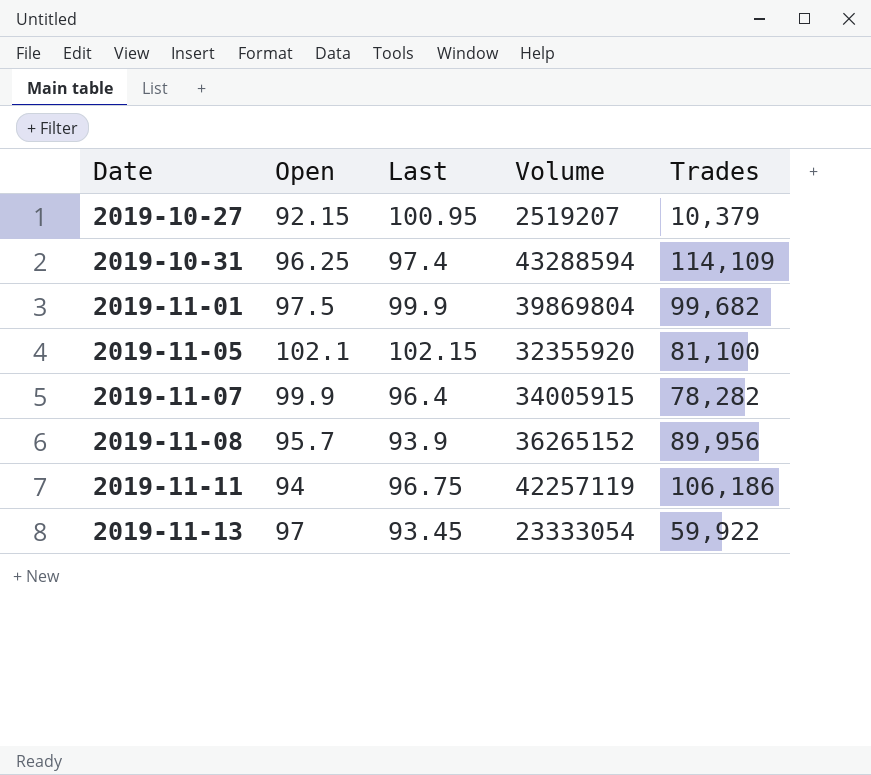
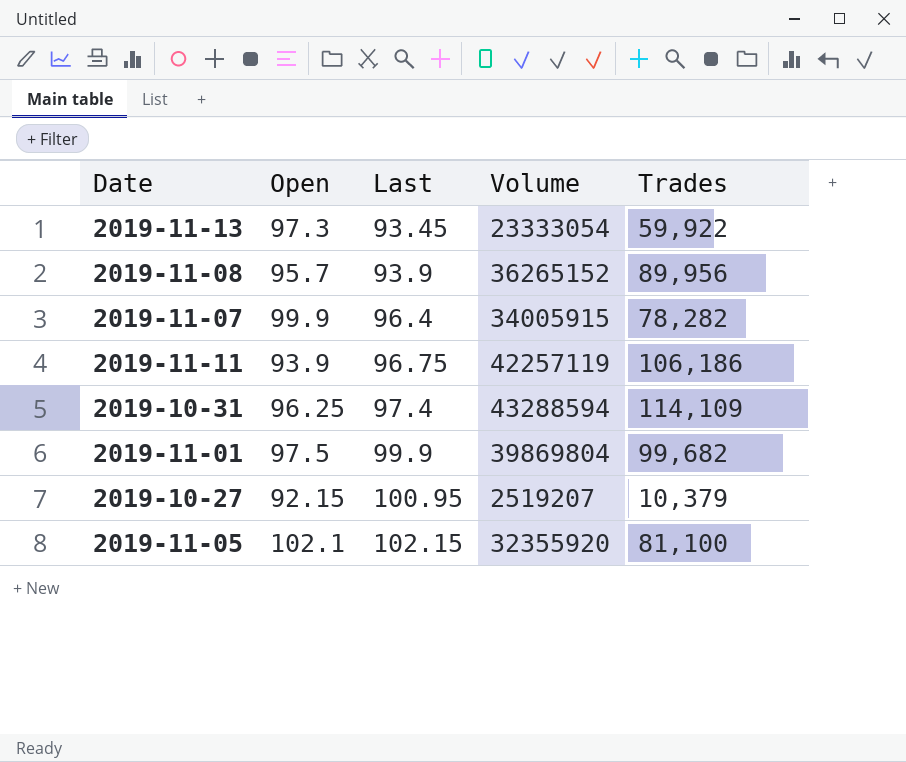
row order: Date ascending -> Last ascending
2019-11-13 | Open: 97 -> 97.3
2019-11-11 | Open: 94 -> 93.9

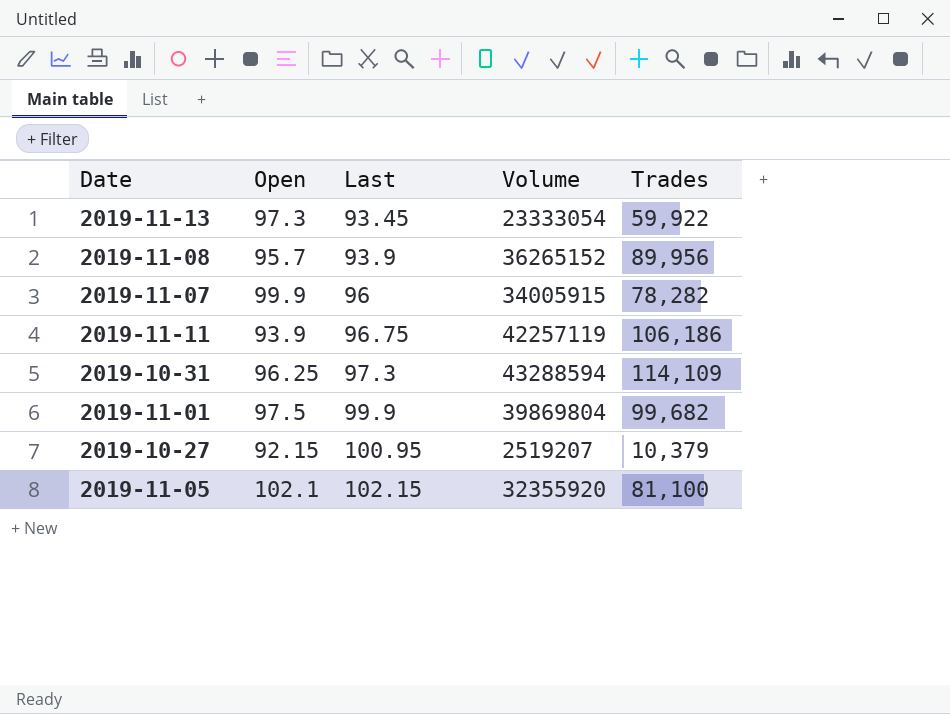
2019-11-07 | Last: 96.4 -> 96
2019-10-31 | Last: 97.4 -> 97.3

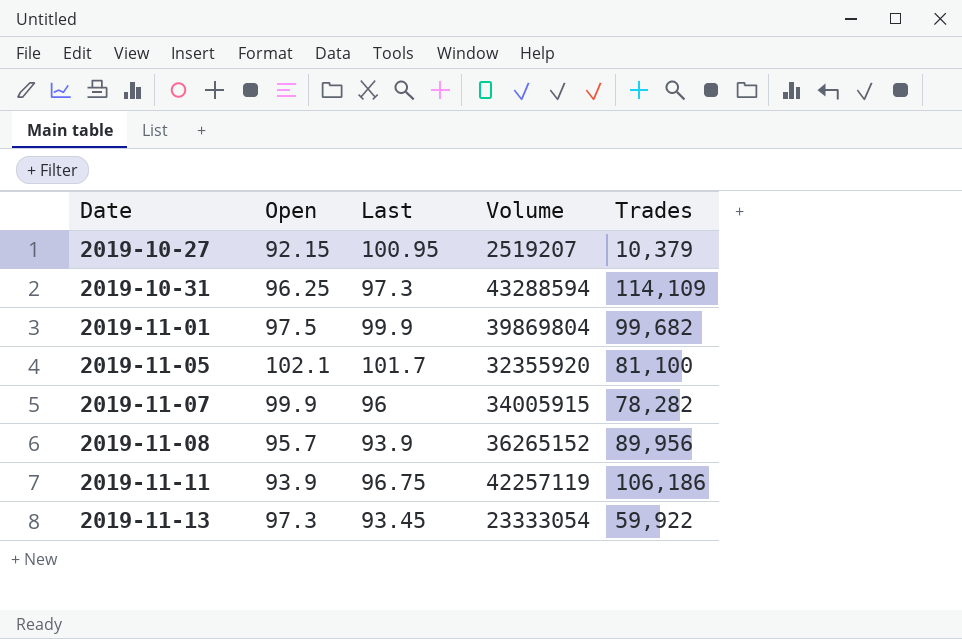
row order: Last ascending -> Date ascending
2019-11-05 | Last: 102.15 -> 101.7

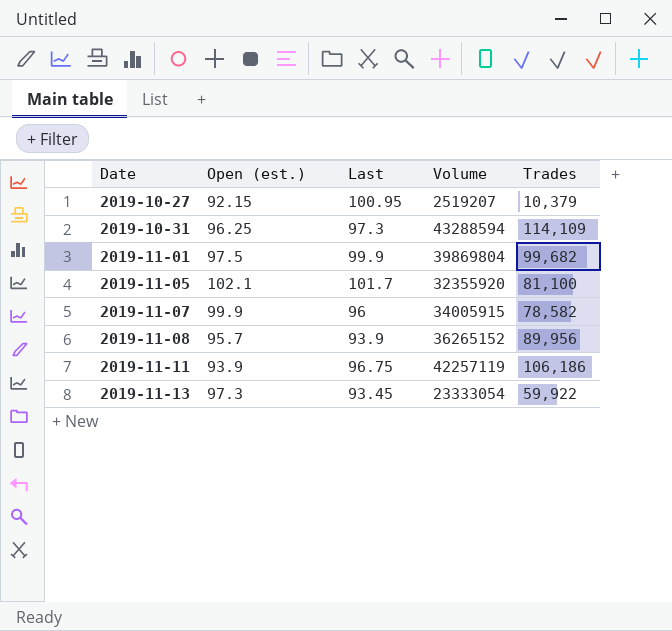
column name: Open -> Open (est.)
2019-11-07 | Trades: 78,282 -> 78,582

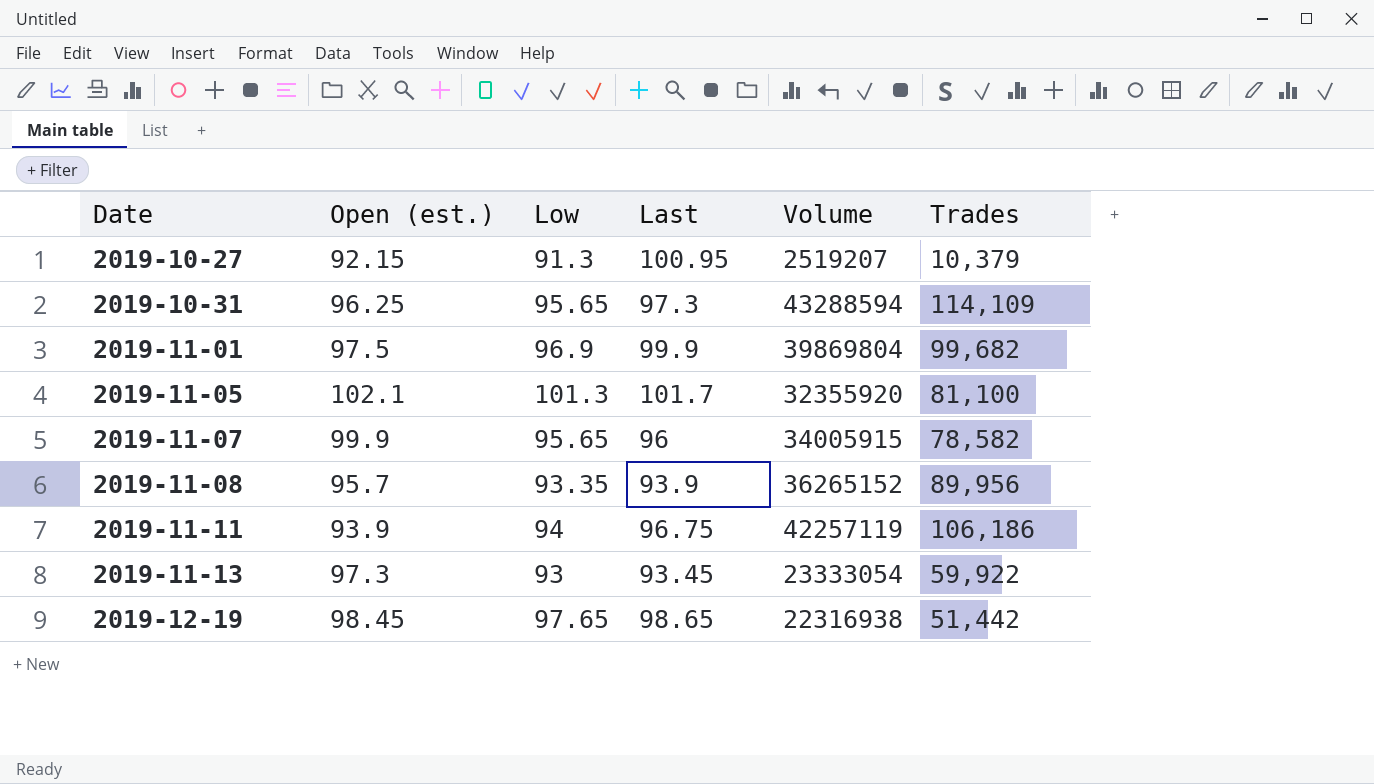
column Low | position: none -> 3
row 2019-12-19: none -> 98.45 | 97.65 | 98.65 | 22316938 | 51,442

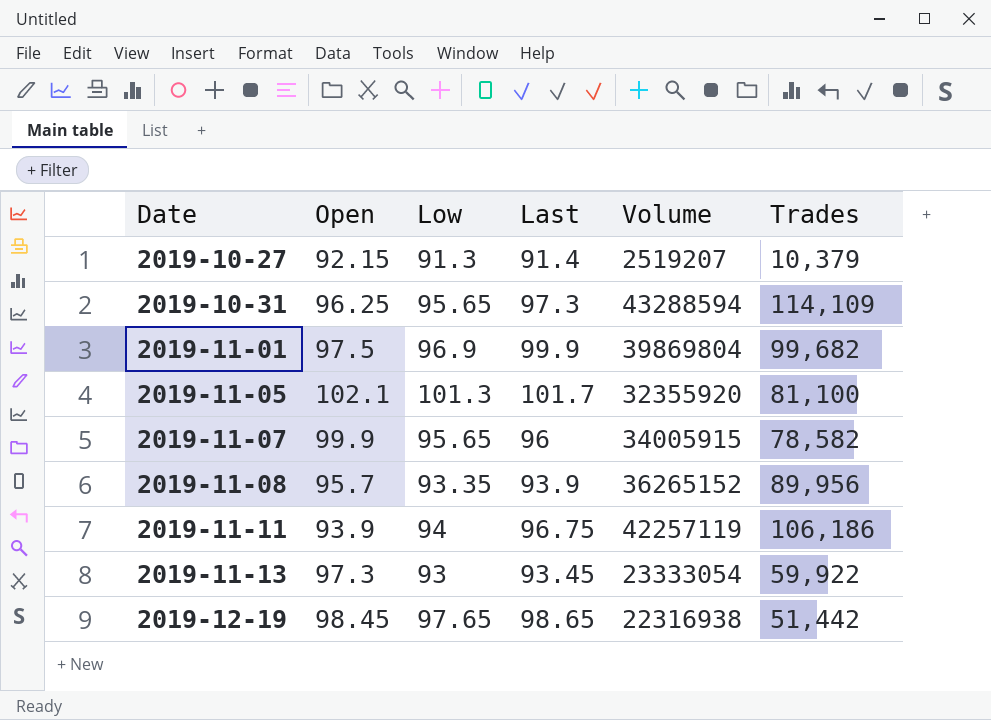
column name: Open (est.) -> Open
2019-10-27 | Last: 100.95 -> 91.4

